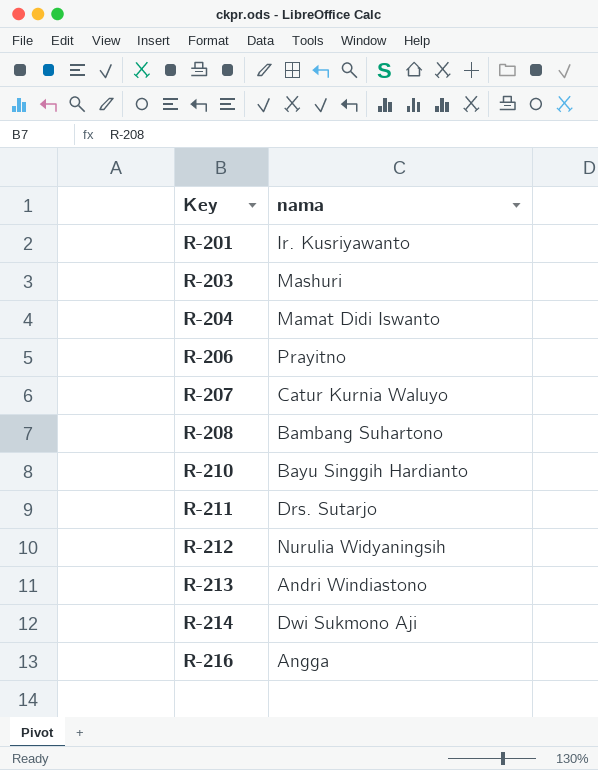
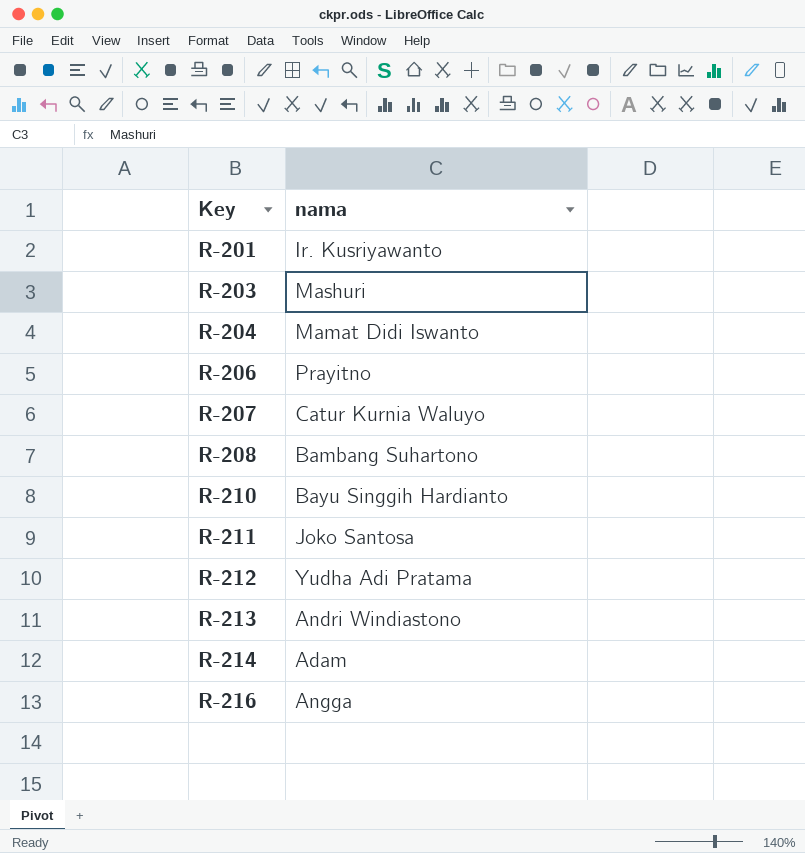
R-211 | nama: Drs. Sutarjo -> Joko Santosa
R-212 | nama: Nurulia Widyaningsih -> Yudha Adi Pratama
R-214 | nama: Dwi Sukmono Aji -> Adam

